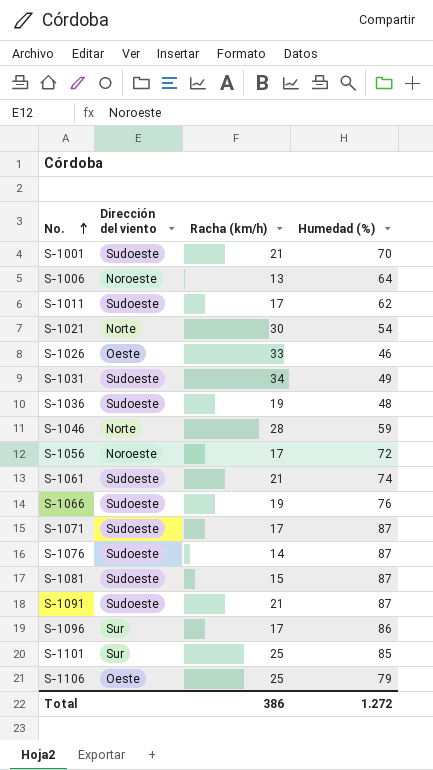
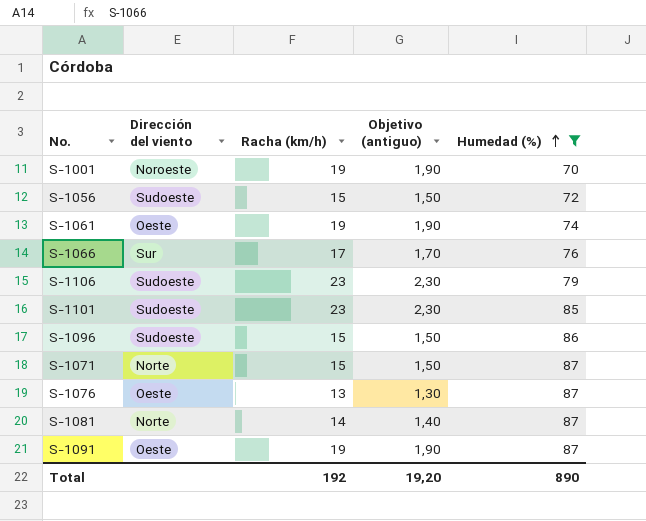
filter: none -> Humedad (%) >= 70
row order: No. ascending -> Humedad (%) ascending
column Objetivo (antiguo) | formula: none -> [Racha (km/h)] * 0,1
S-1001 | Dirección del viento: Sudoeste -> Noroeste
S-1001 | Racha (km/h): 21 -> 19
S-1056 | Dirección del viento: Noroeste -> Sudoeste
S-1056 | Racha (km/h): 17 -> 15
S-1061 | Dirección del viento: Sudoeste -> Oeste
S-1061 | Racha (km/h): 21 -> 19
S-1066 | Dirección del viento: Sudoeste -> Sur
S-1066 | Racha (km/h): 19 -> 17
S-1106 | Dirección del viento: Oeste -> Sudoeste
S-1106 | Racha (km/h): 25 -> 23
S-1101 | Dirección del viento: Sur -> Sudoeste
S-1101 | Racha (km/h): 25 -> 23
S-1096 | Dirección del viento: Sur -> Sudoeste
S-1096 | Racha (km/h): 17 -> 15
S-1071 | Dirección del viento: Sudoeste -> Norte
S-1071 | Racha (km/h): 17 -> 15
S-1076 | Dirección del viento: Sudoeste -> Oeste
S-1076 | Racha (km/h): 14 -> 13
S-1081 | Dirección del viento: Sudoeste -> Norte
S-1081 | Racha (km/h): 15 -> 14
S-1091 | Dirección del viento: Sudoeste -> Oeste
S-1091 | Racha (km/h): 21 -> 19
Total | Racha (km/h): 386 -> 192
Total | Humedad (%): 1.272 -> 890

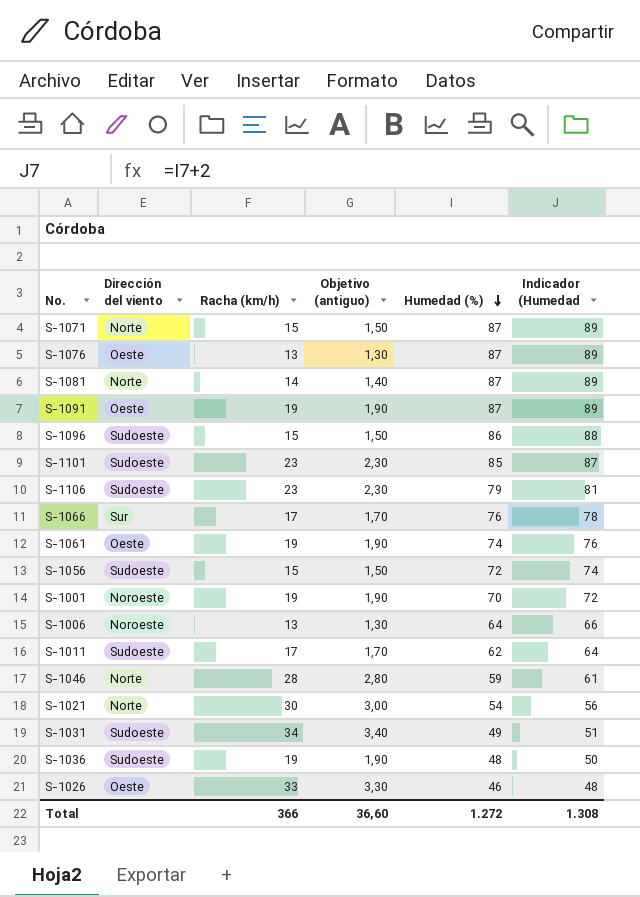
filter: Humedad (%) >= 70 -> none
row order: Humedad (%) ascending -> Humedad (%) descending
column Indicador (Humedad | formula: none -> [Humedad (%)] + 2
Total | Racha (km/h): 192 -> 366
Total | Objetivo (antiguo): 19,20 -> 36,60
Total | Humedad (%): 890 -> 1.272

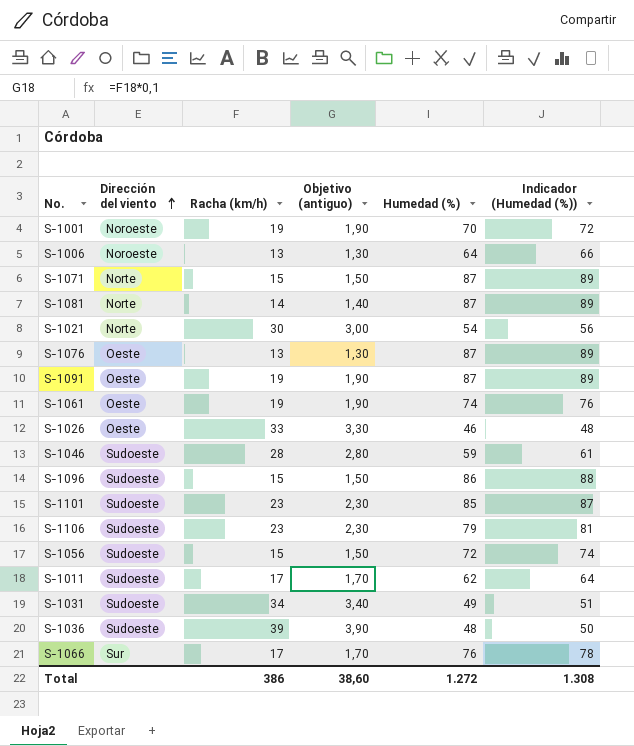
row order: Humedad (%) descending -> Dirección del viento ascending
column name: Indicador (Humedad -> Indicador (Humedad (%))
S-1046 | Dirección del viento: Norte -> Sudoeste
S-1036 | Racha (km/h): 19 -> 39
S-1036 | Objetivo (antiguo): 1,90 -> 3,90
Total | Racha (km/h): 366 -> 386
Total | Objetivo (antiguo): 36,60 -> 38,60

